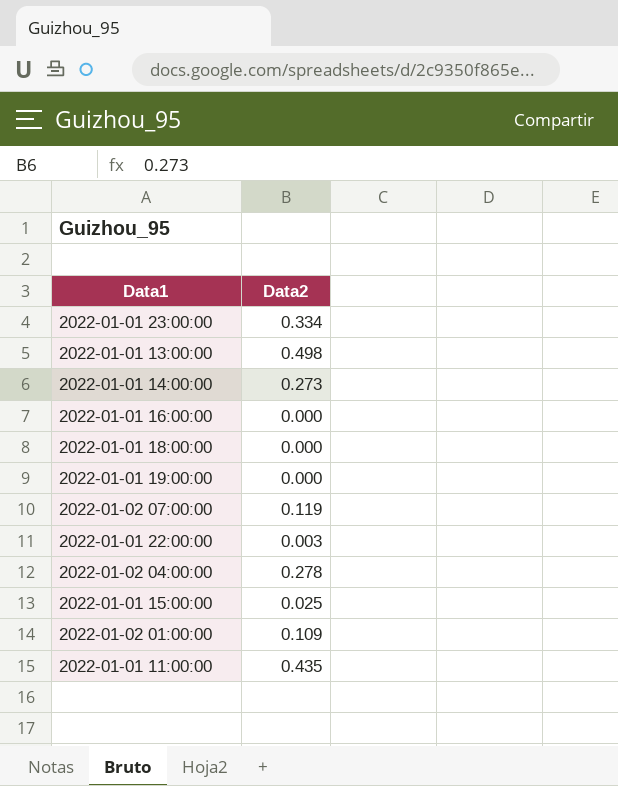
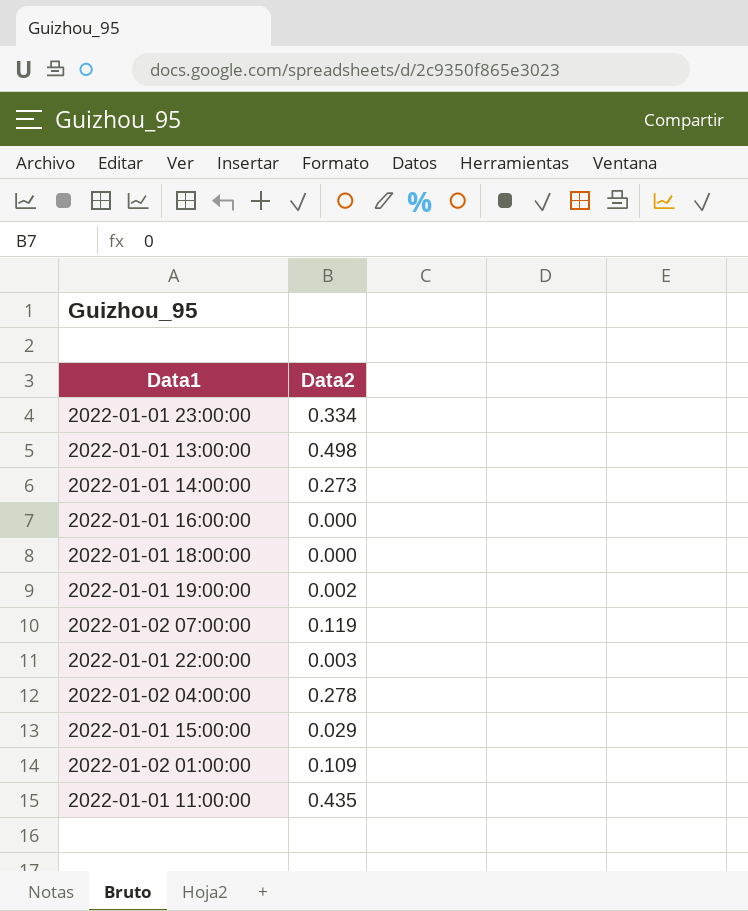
2022-01-01 19:00:00 | Data2: 0.000 -> 0.002
2022-01-01 15:00:00 | Data2: 0.025 -> 0.029

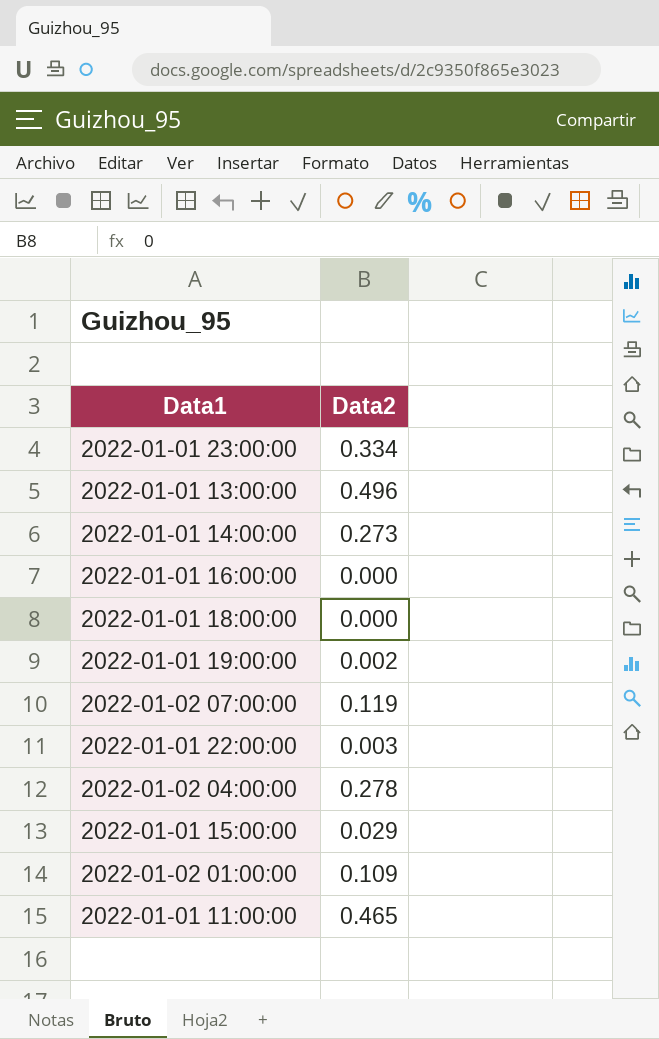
2022-01-01 13:00:00 | Data2: 0.498 -> 0.496
2022-01-01 11:00:00 | Data2: 0.435 -> 0.465

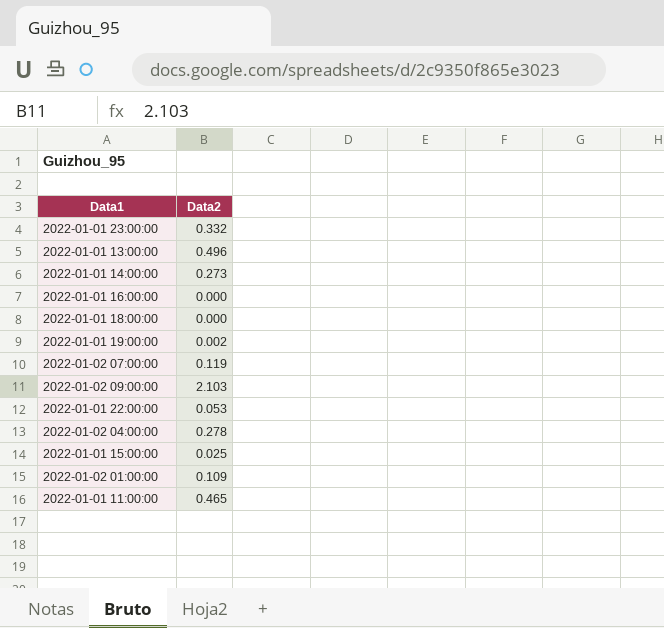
2022-01-01 23:00:00 | Data2: 0.334 -> 0.332
row 2022-01-02 09:00:00: none -> 2.103
2022-01-01 22:00:00 | Data2: 0.003 -> 0.053
2022-01-01 15:00:00 | Data2: 0.029 -> 0.025

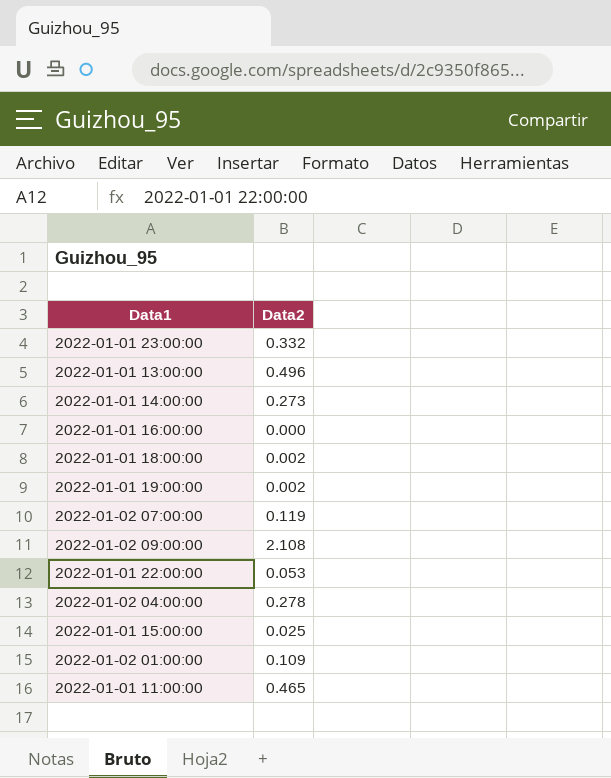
2022-01-01 18:00:00 | Data2: 0.000 -> 0.002
2022-01-02 09:00:00 | Data2: 2.103 -> 2.108

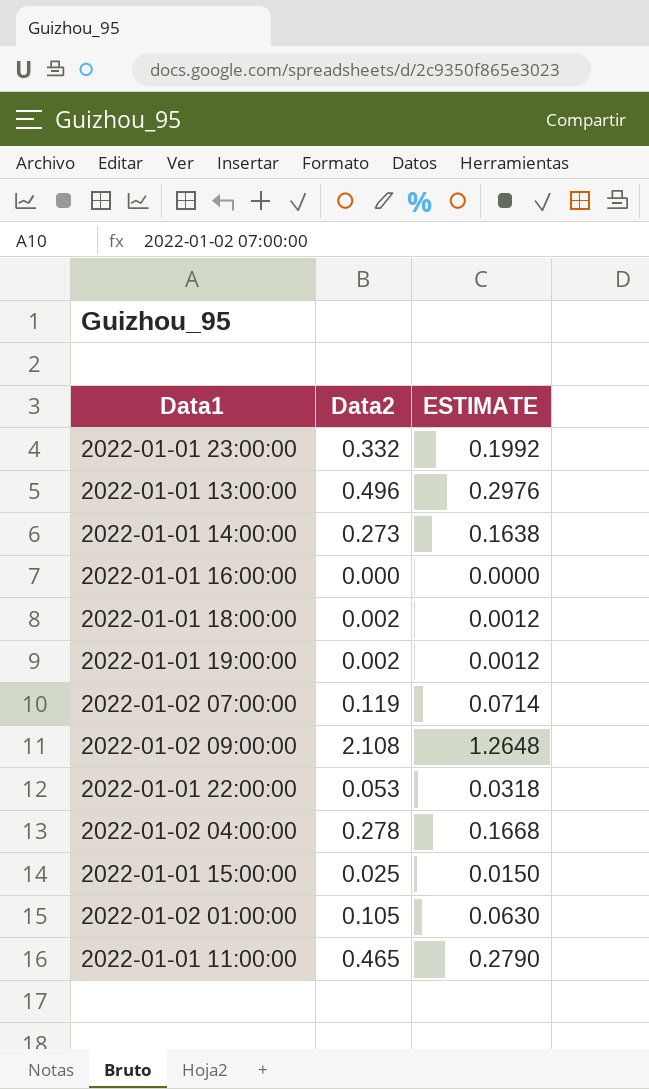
column ESTIMATE | formula: none -> [Data2] * 0.6
2022-01-02 01:00:00 | Data2: 0.109 -> 0.105

